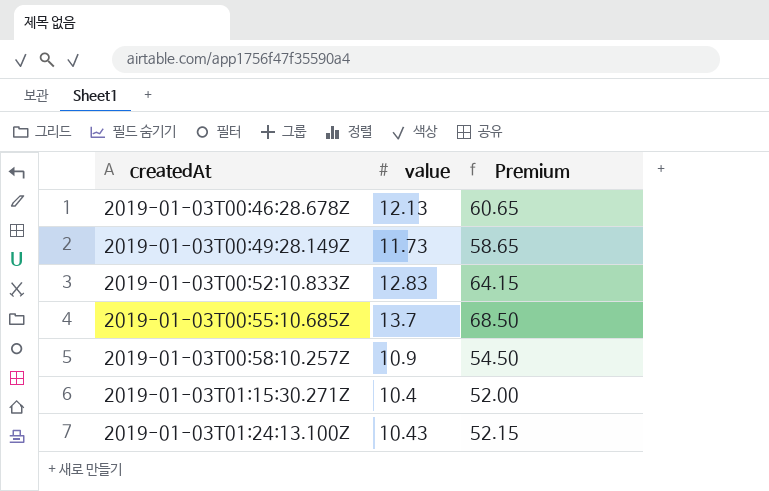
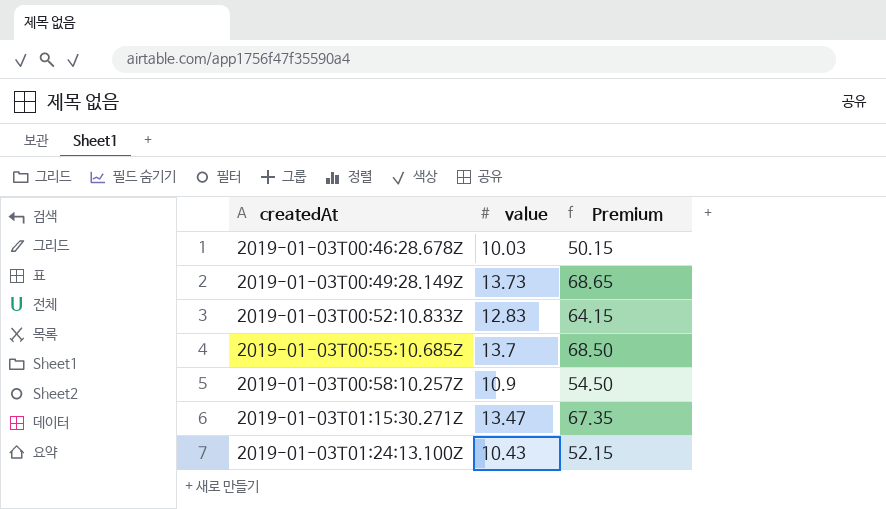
2019-01-03T00:46:28.678Z | value: 12.13 -> 10.03
2019-01-03T00:46:28.678Z | Premium: 60.65 -> 50.15
2019-01-03T00:49:28.149Z | value: 11.73 -> 13.73
2019-01-03T00:49:28.149Z | Premium: 58.65 -> 68.65
2019-01-03T01:15:30.271Z | value: 10.4 -> 13.47
2019-01-03T01:15:30.271Z | Premium: 52.00 -> 67.35

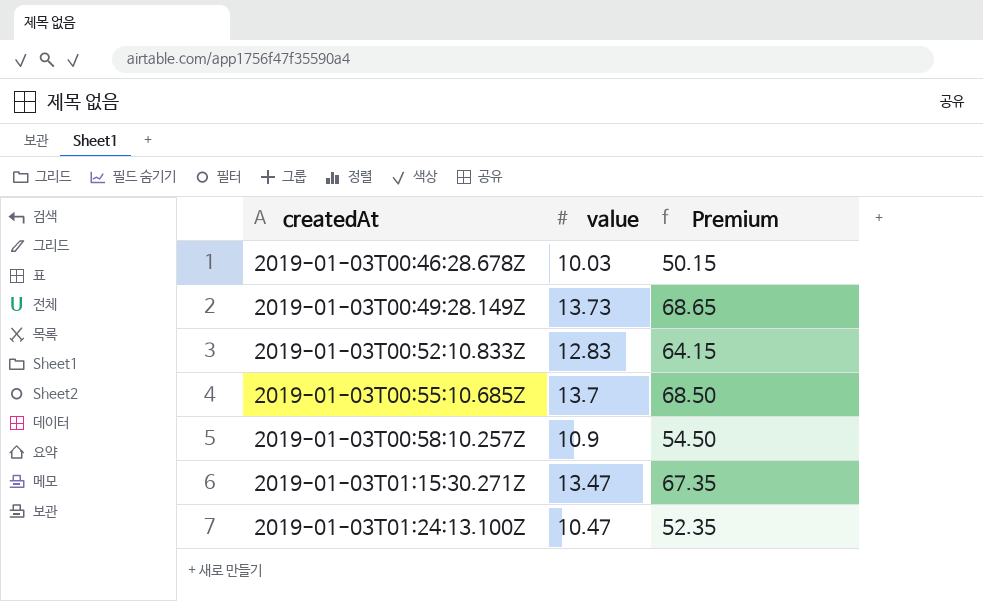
2019-01-03T01:24:13.100Z | value: 10.43 -> 10.47
2019-01-03T01:24:13.100Z | Premium: 52.15 -> 52.35

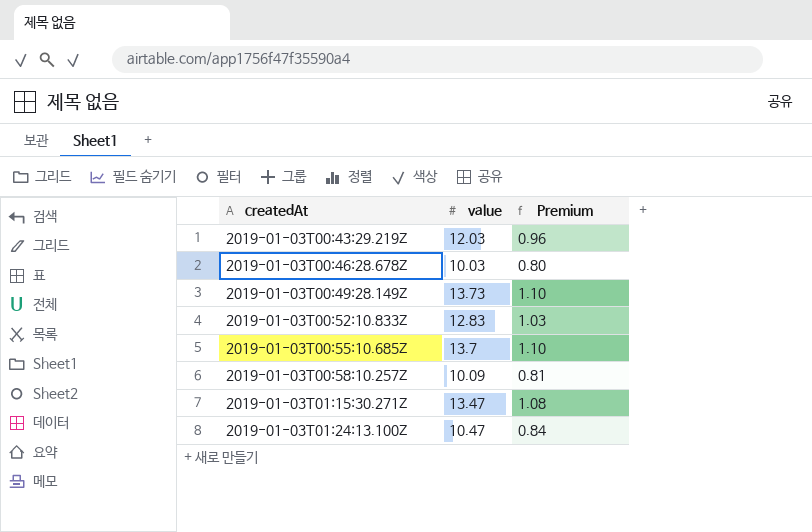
column Premium | formula: [value] * 5 -> [value] * 0.08
row 2019-01-03T00:43:29.219Z: none -> 12.03 | 0.96
2019-01-03T00:58:10.257Z | value: 10.9 -> 10.09

